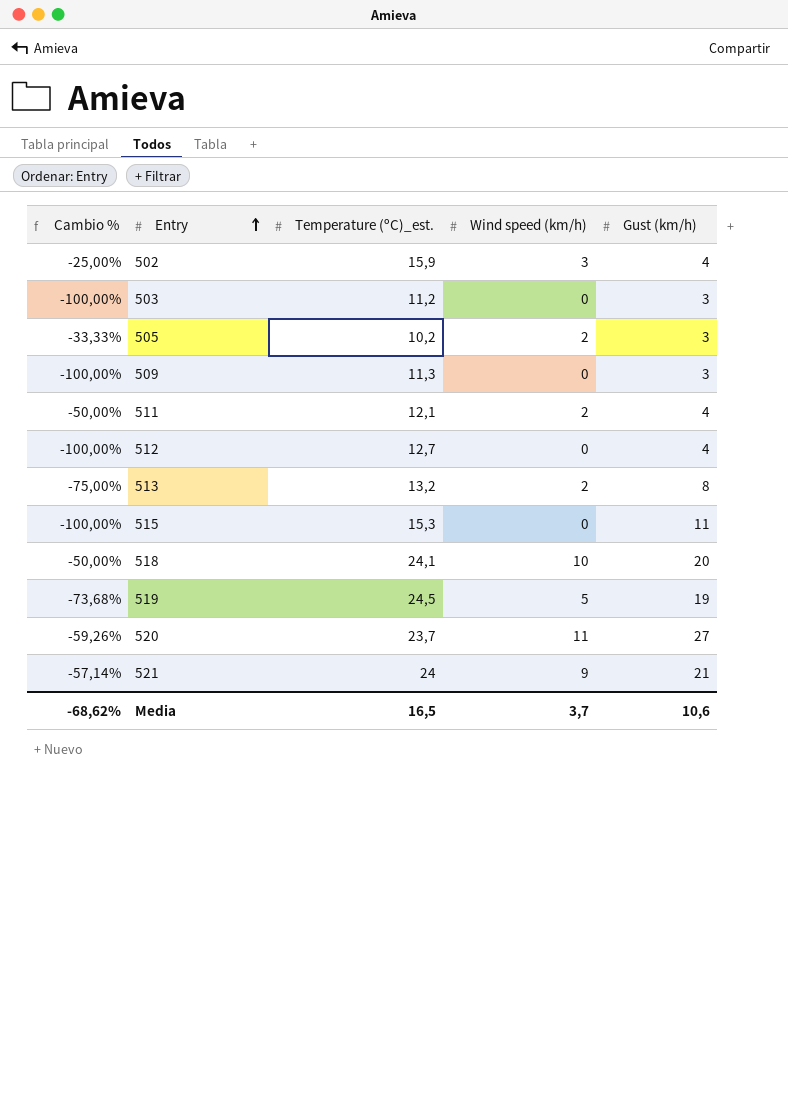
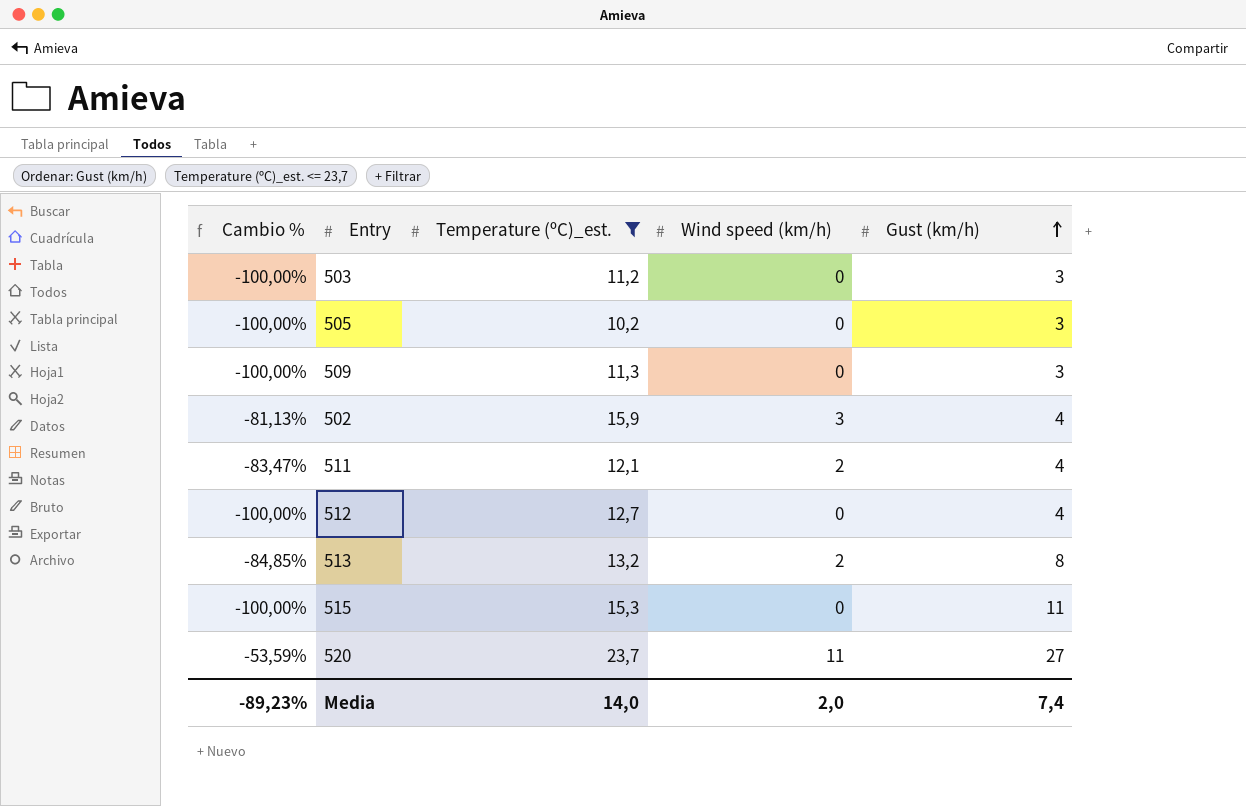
filter: none -> Temperature (ºC)_est. <= 23,7
row order: Entry ascending -> Gust (km/h) ascending
column Cambio % | formula: ([Wind speed (km/h)] - [Gust (km/h)]) / [Gust (km/h)] -> ([Wind speed (km/h)] - [Temperature (ºC)_est.]) / [Temperature (ºC)_est.]
505 | Wind speed (km/h): 2 -> 0
Media | Cambio %: -68,62% -> -89,23%
Media | Temperature (ºC)_est.: 16,5 -> 14,0
Media | Wind speed (km/h): 3,7 -> 2,0
Media | Gust (km/h): 10,6 -> 7,4

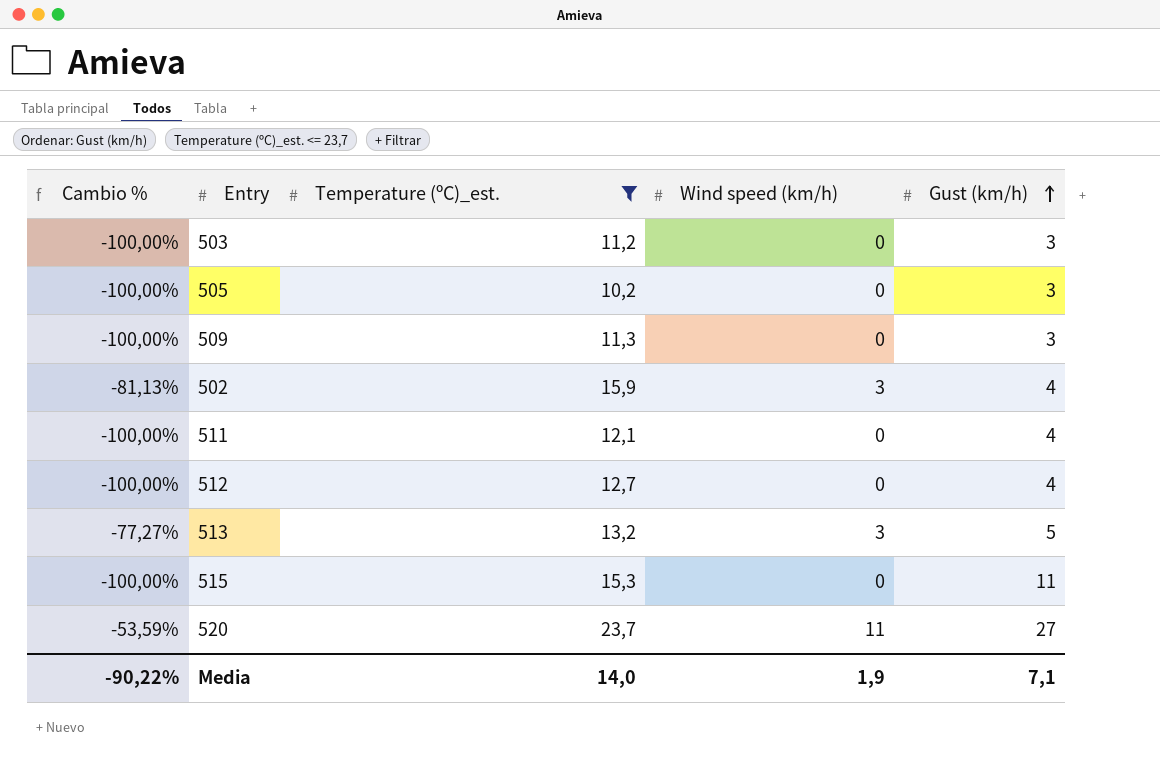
511 | Cambio %: -83,47% -> -100,00%
511 | Wind speed (km/h): 2 -> 0
513 | Cambio %: -84,85% -> -77,27%
513 | Wind speed (km/h): 2 -> 3
513 | Gust (km/h): 8 -> 5
Media | Cambio %: -89,23% -> -90,22%
Media | Wind speed (km/h): 2,0 -> 1,9
Media | Gust (km/h): 7,4 -> 7,1

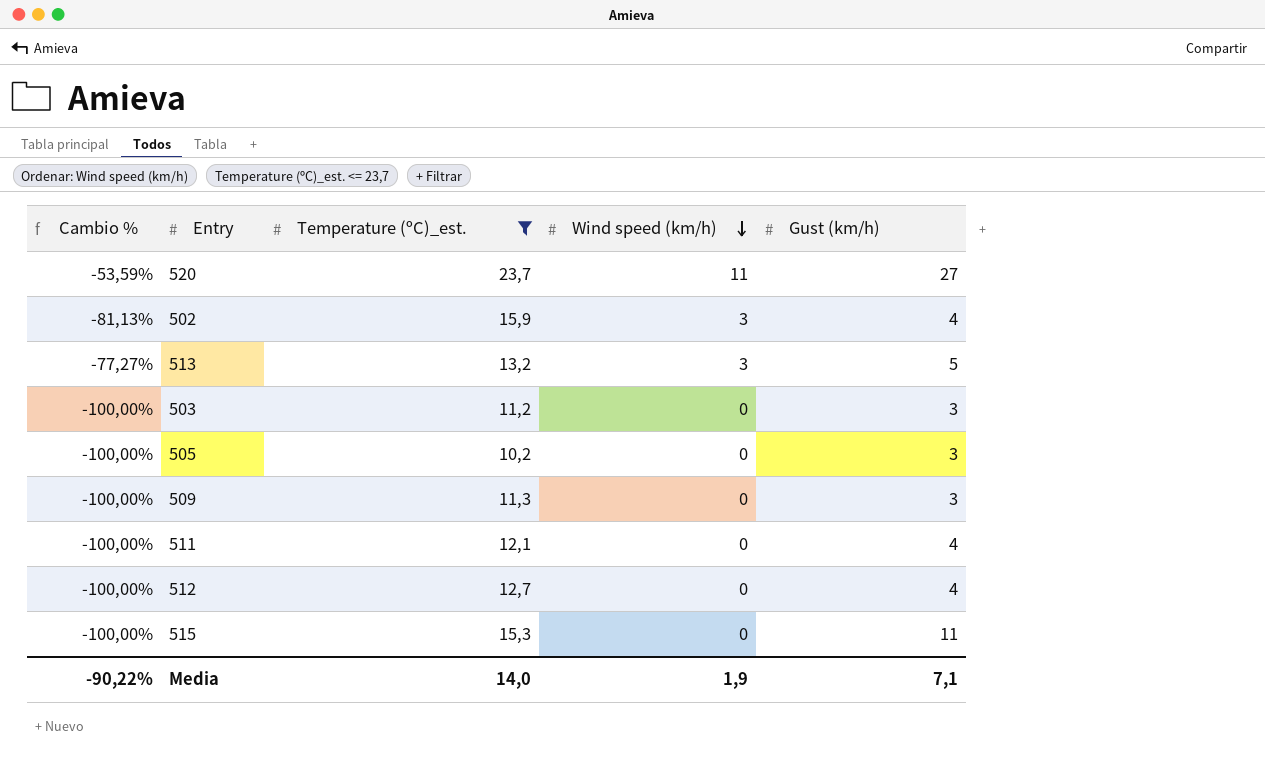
row order: Gust (km/h) ascending -> Wind speed (km/h) descending

